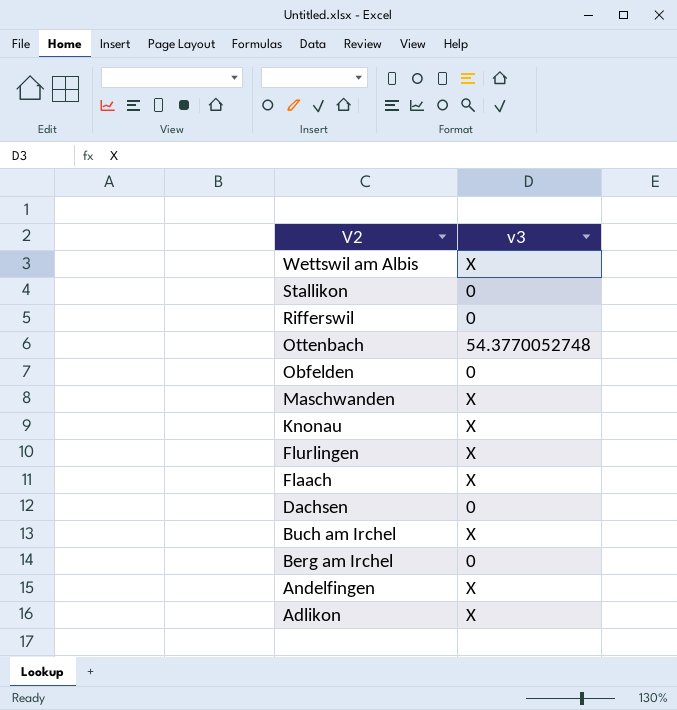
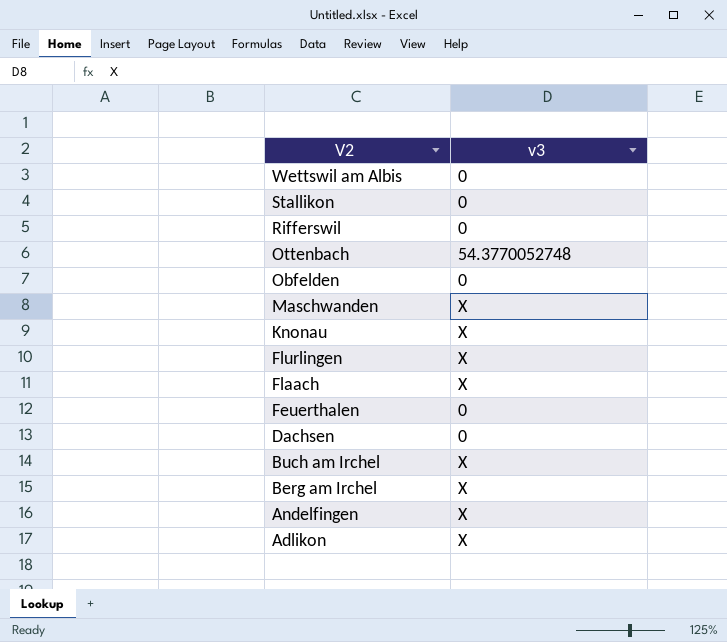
Wettswil am Albis | v3: X -> 0
row Feuerthalen: none -> 0
Berg am Irchel | v3: 0 -> X

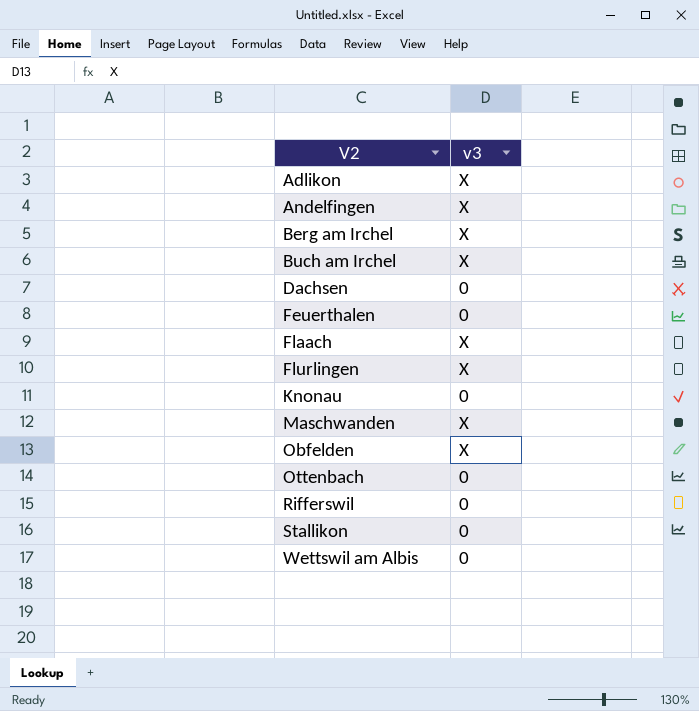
row order: V2 descending -> V2 ascending
Knonau | v3: X -> 0
Obfelden | v3: 0 -> X
Ottenbach | v3: 54.3770052748 -> 0

